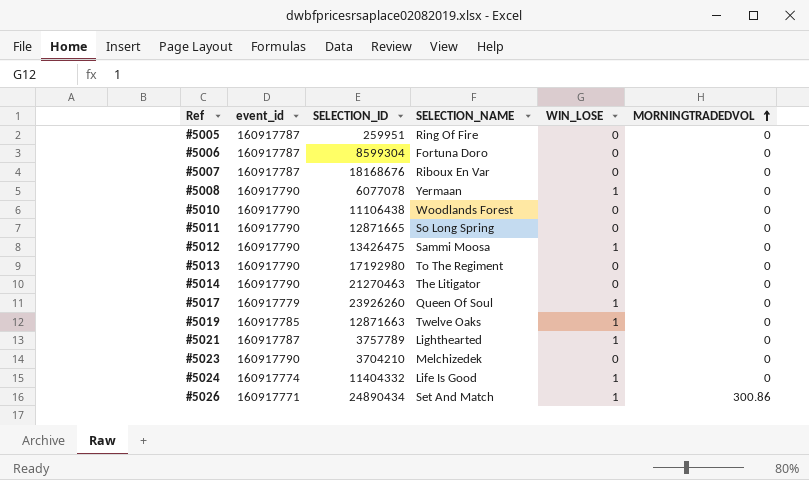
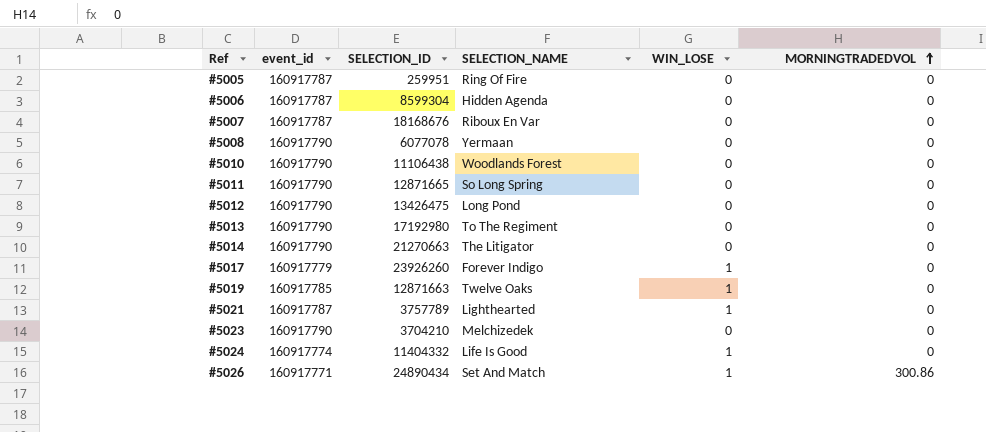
#5006 | SELECTION_NAME: Fortuna Doro -> Hidden Agenda
#5008 | WIN_LOSE: 1 -> 0
#5012 | SELECTION_NAME: Sammi Moosa -> Long Pond
#5012 | WIN_LOSE: 1 -> 0
#5014 | SELECTION_ID: 21270463 -> 21270663
#5017 | SELECTION_NAME: Queen Of Soul -> Forever Indigo

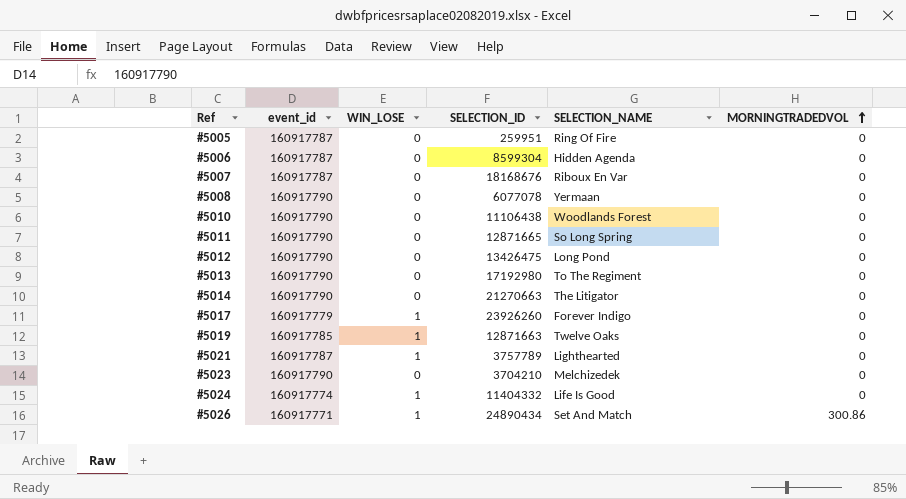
column WIN_LOSE | position: 5 -> 3

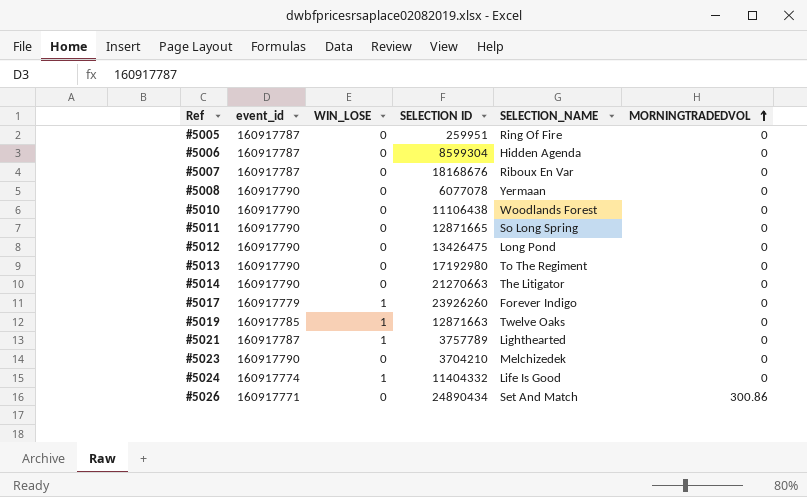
column name: SELECTION_ID -> SELECTION ID
#5026 | WIN_LOSE: 1 -> 0

